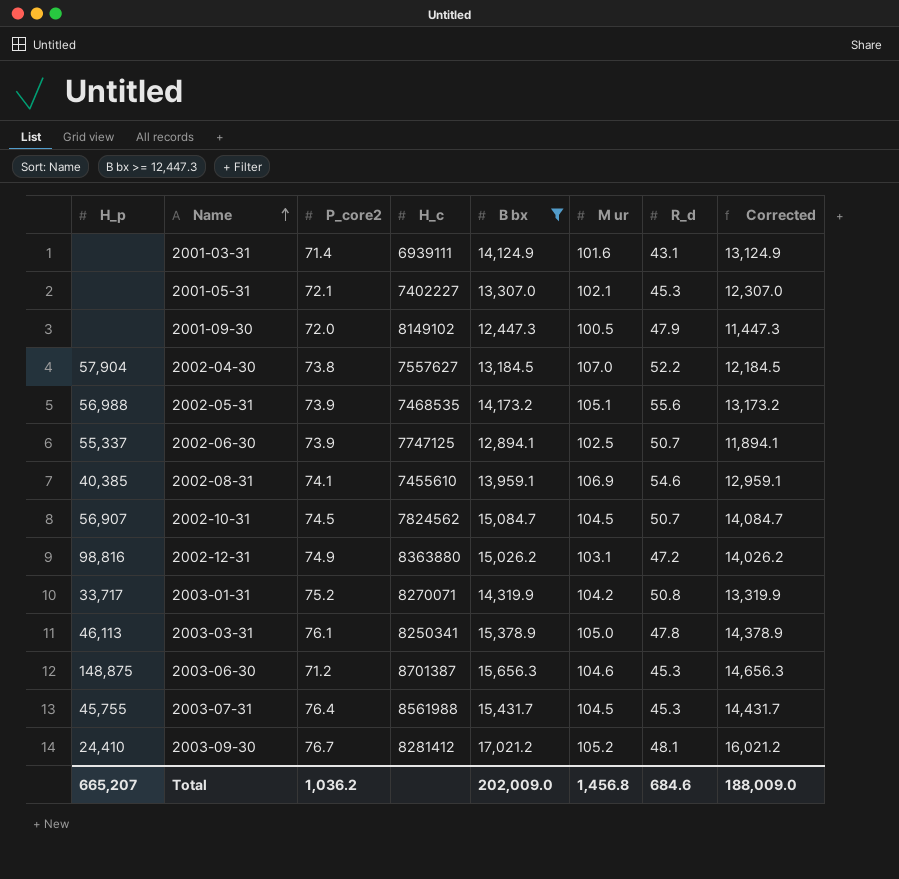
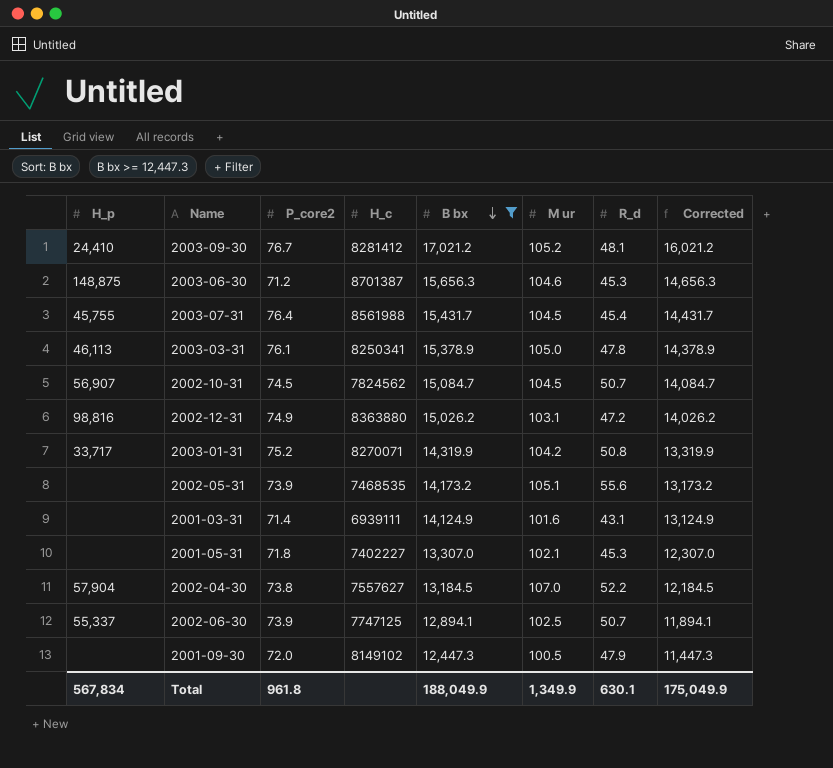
row order: Name ascending -> B bx descending
row 2002-08-31: 40,385 | 74.1 | 7455610 | 13,959.1 | 106.9 | 54.6 | 12,959.1 -> none
2003-07-31 | R_d: 45.3 -> 45.4
2002-05-31 | H_p: 56,988 -> none
2001-05-31 | P_core2: 72.1 -> 71.8
Total | H_p: 665,207 -> 567,834
Total | P_core2: 1,036.2 -> 961.8
Total | B bx: 202,009.0 -> 188,049.9
Total | M ur: 1,456.8 -> 1,349.9
Total | R_d: 684.6 -> 630.1
Total | Corrected: 188,009.0 -> 175,049.9

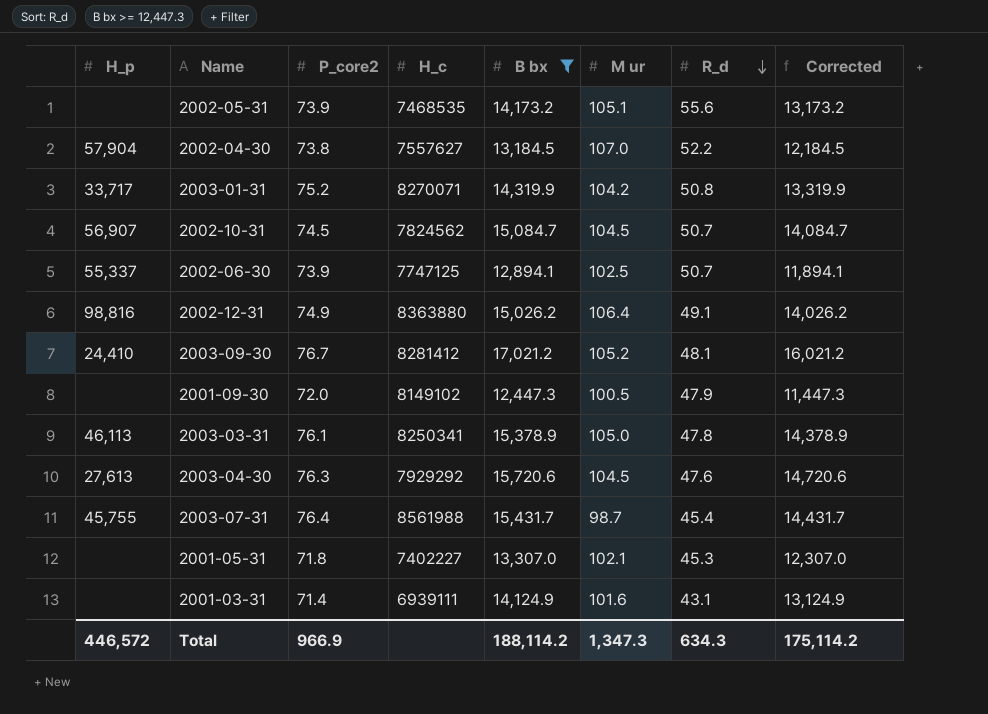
row order: B bx descending -> R_d descending
row 2003-06-30: 148,875 | 71.2 | 8701387 | 15,656.3 | 104.6 | 45.3 | 14,656.3 -> none
2002-12-31 | M ur: 103.1 -> 106.4
2002-12-31 | R_d: 47.2 -> 49.1
row 2003-04-30: none -> 27,613 | 76.3 | 7929292 | 15,720.6 | 104.5 | 47.6 | 14,720.6
2003-07-31 | M ur: 104.5 -> 98.7
Total | H_p: 567,834 -> 446,572
Total | P_core2: 961.8 -> 966.9
Total | B bx: 188,049.9 -> 188,114.2
Total | M ur: 1,349.9 -> 1,347.3
Total | R_d: 630.1 -> 634.3
Total | Corrected: 175,049.9 -> 175,114.2

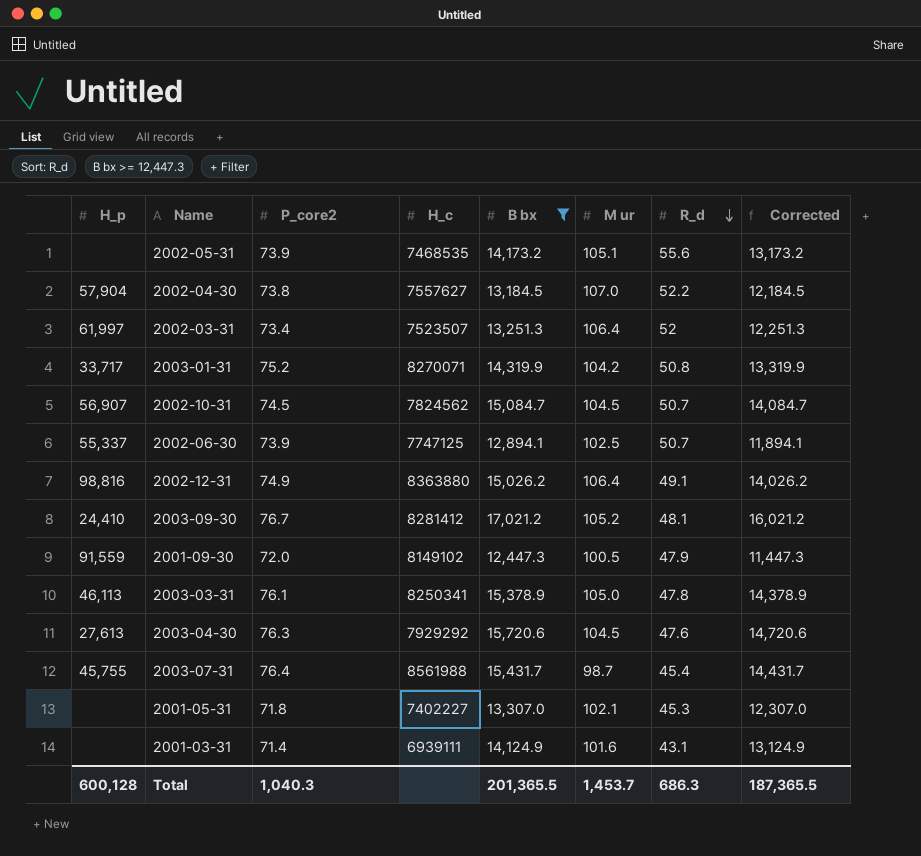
row 2002-03-31: none -> 61,997 | 73.4 | 7523507 | 13,251.3 | 106.4 | 52 | 12,251.3
2001-09-30 | H_p: none -> 91,559
Total | H_p: 446,572 -> 600,128
Total | P_core2: 966.9 -> 1,040.3
Total | B bx: 188,114.2 -> 201,365.5
Total | M ur: 1,347.3 -> 1,453.7
Total | R_d: 634.3 -> 686.3
Total | Corrected: 175,114.2 -> 187,365.5

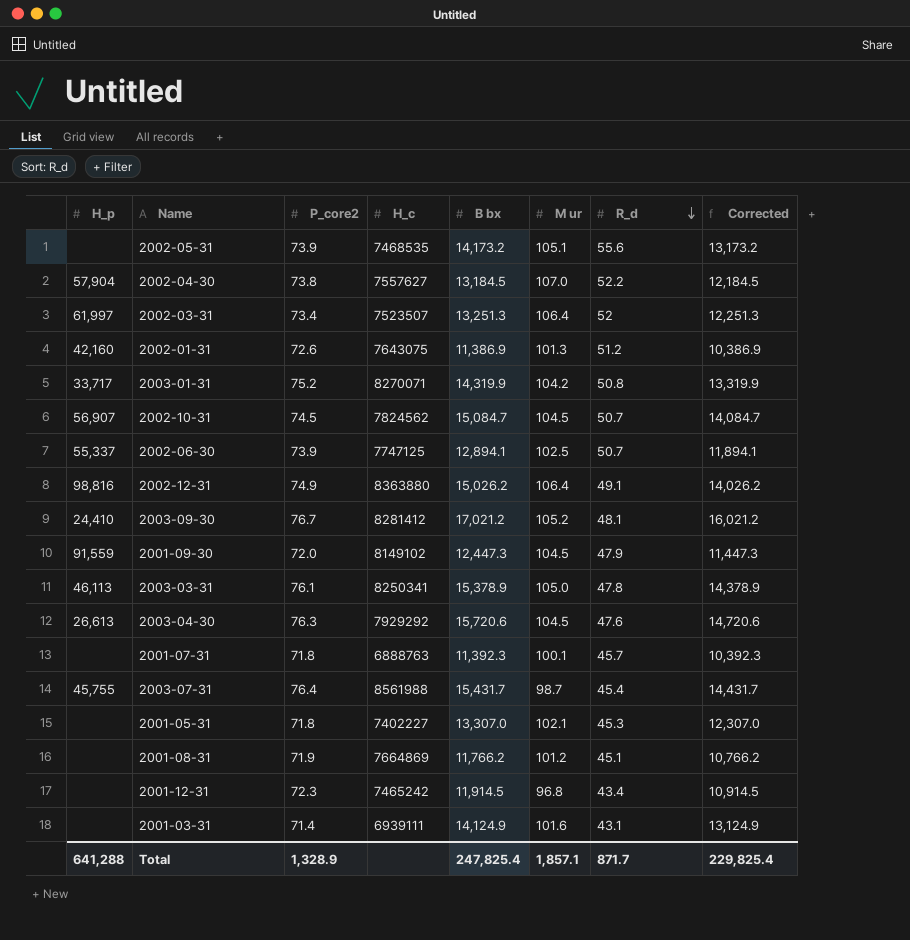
filter: B bx >= 12,447.3 -> none
2001-09-30 | M ur: 100.5 -> 104.5
2003-04-30 | H_p: 27,613 -> 26,613
Total | H_p: 600,128 -> 641,288
Total | P_core2: 1,040.3 -> 1,328.9
Total | B bx: 201,365.5 -> 247,825.4
Total | M ur: 1,453.7 -> 1,857.1
Total | R_d: 686.3 -> 871.7
Total | Corrected: 187,365.5 -> 229,825.4

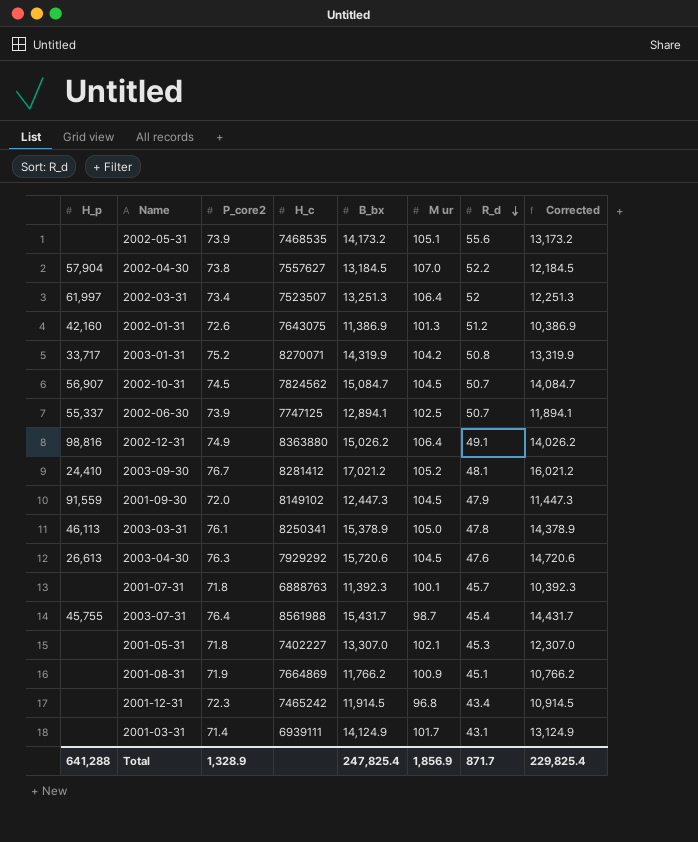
column name: B bx -> B_bx
2001-08-31 | M ur: 101.2 -> 100.9
2001-03-31 | M ur: 101.6 -> 101.7
Total | M ur: 1,857.1 -> 1,856.9

